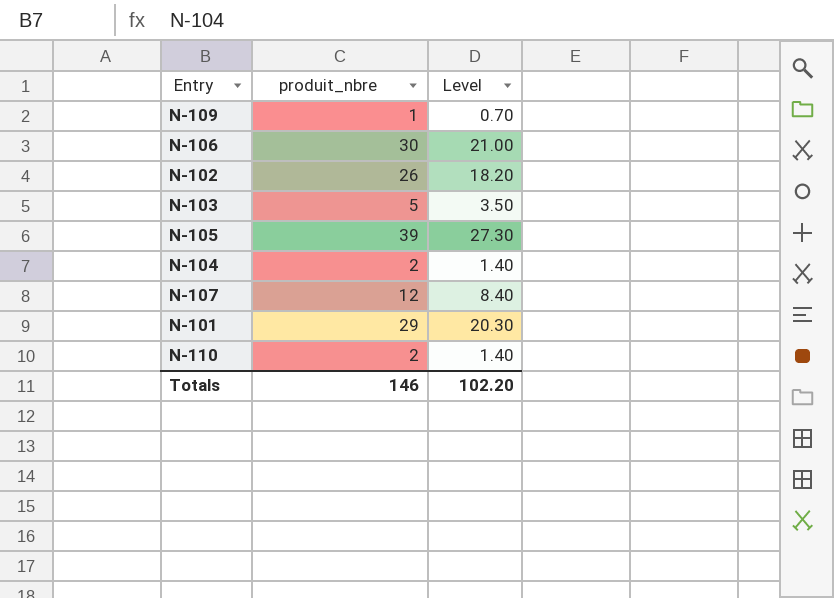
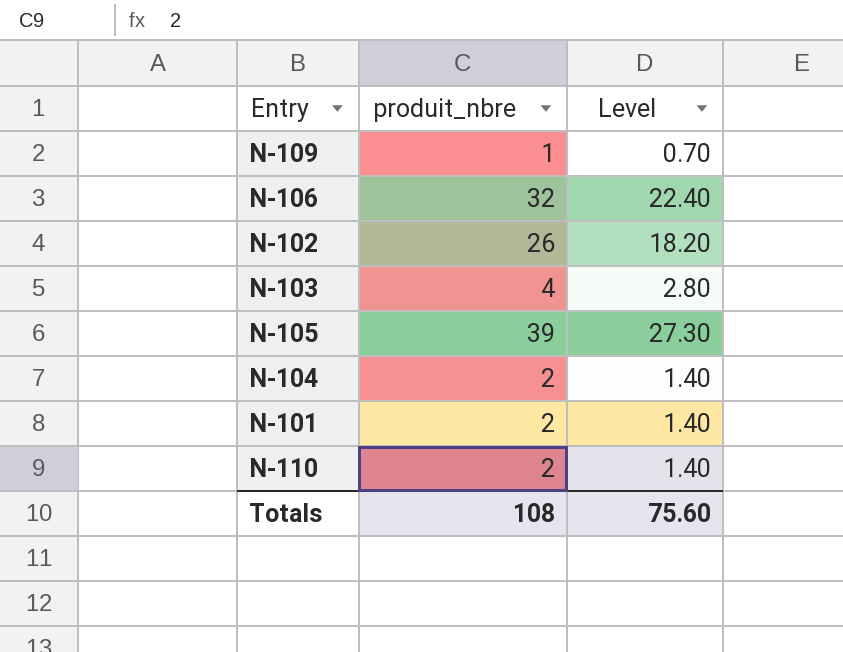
row N-107: 12 | 8.40 -> none
N-106 | produit_nbre: 30 -> 32
N-106 | Level: 21.00 -> 22.40
N-103 | produit_nbre: 5 -> 4
N-103 | Level: 3.50 -> 2.80
N-101 | produit_nbre: 29 -> 2
N-101 | Level: 20.30 -> 1.40
Totals | produit_nbre: 146 -> 108
Totals | Level: 102.20 -> 75.60

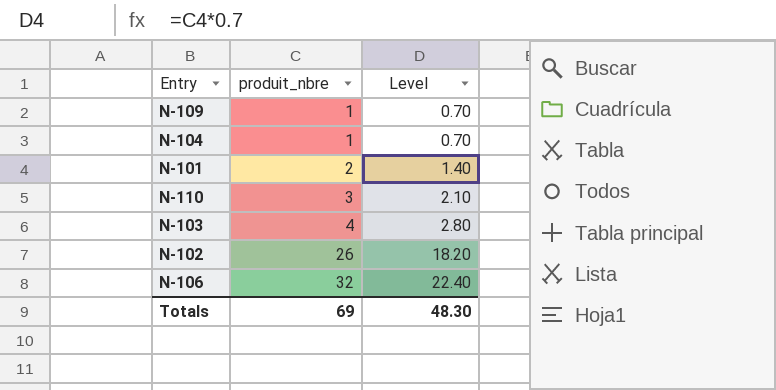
row order: none -> produit_nbre ascending
row N-105: 39 | 27.30 -> none
N-104 | produit_nbre: 2 -> 1
N-104 | Level: 1.40 -> 0.70
N-110 | produit_nbre: 2 -> 3
N-110 | Level: 1.40 -> 2.10
Totals | produit_nbre: 108 -> 69
Totals | Level: 75.60 -> 48.30

